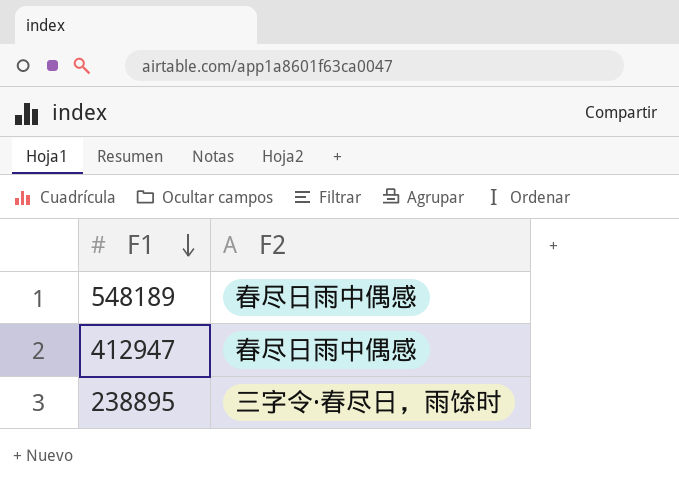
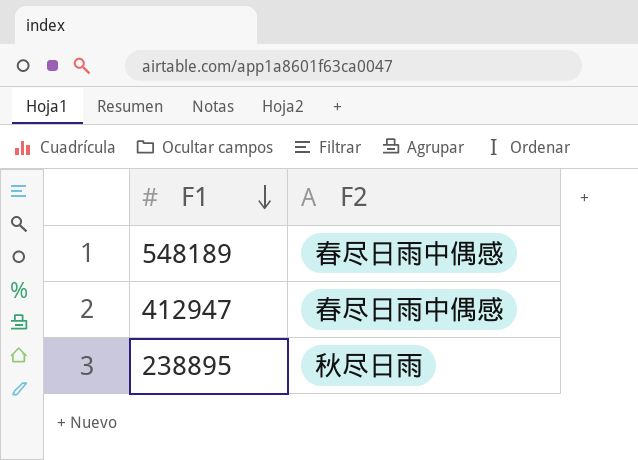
238895 | F2: 三字令·春尽日，雨馀时 -> 秋尽日雨

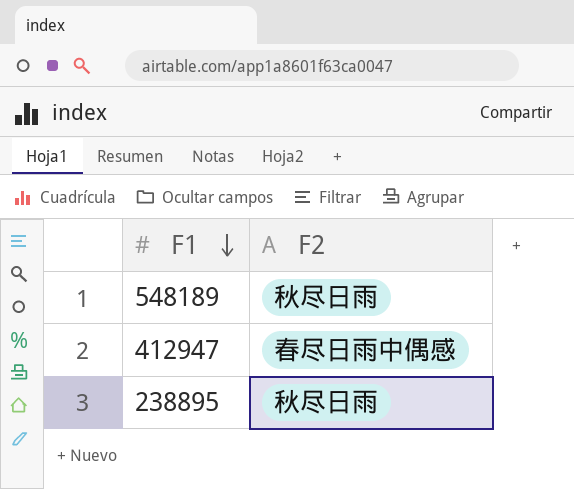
548189 | F2: 春尽日雨中偶感 -> 秋尽日雨

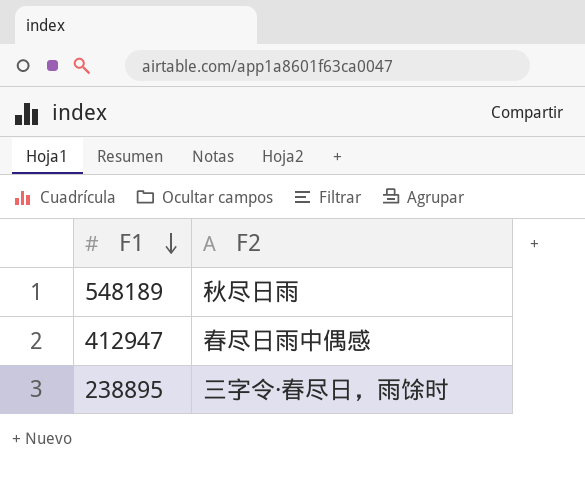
238895 | F2: 秋尽日雨 -> 三字令·春尽日，雨馀时

